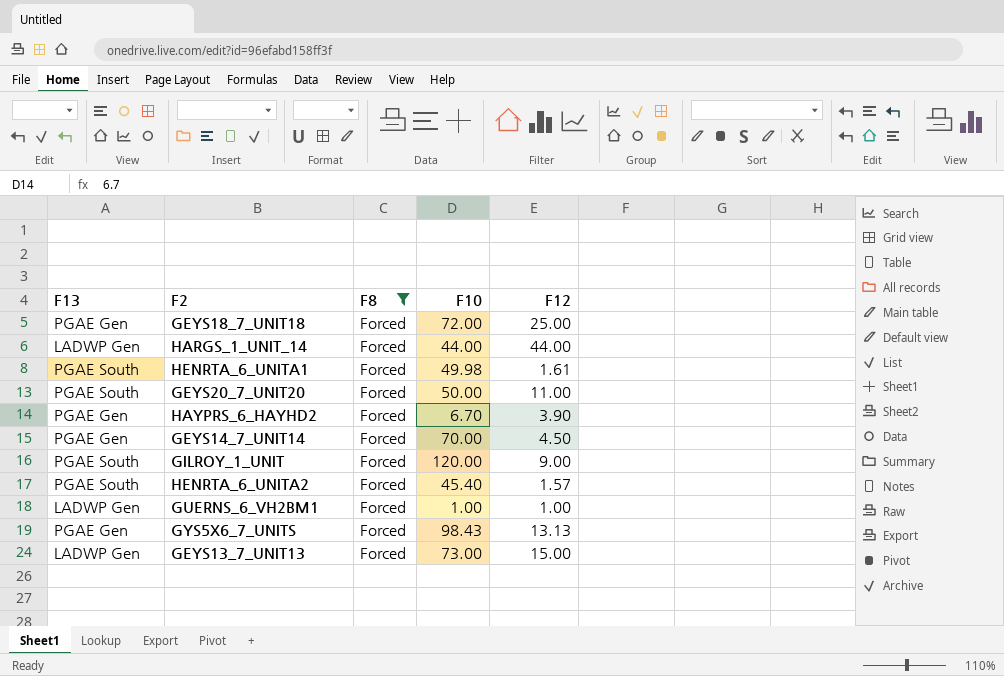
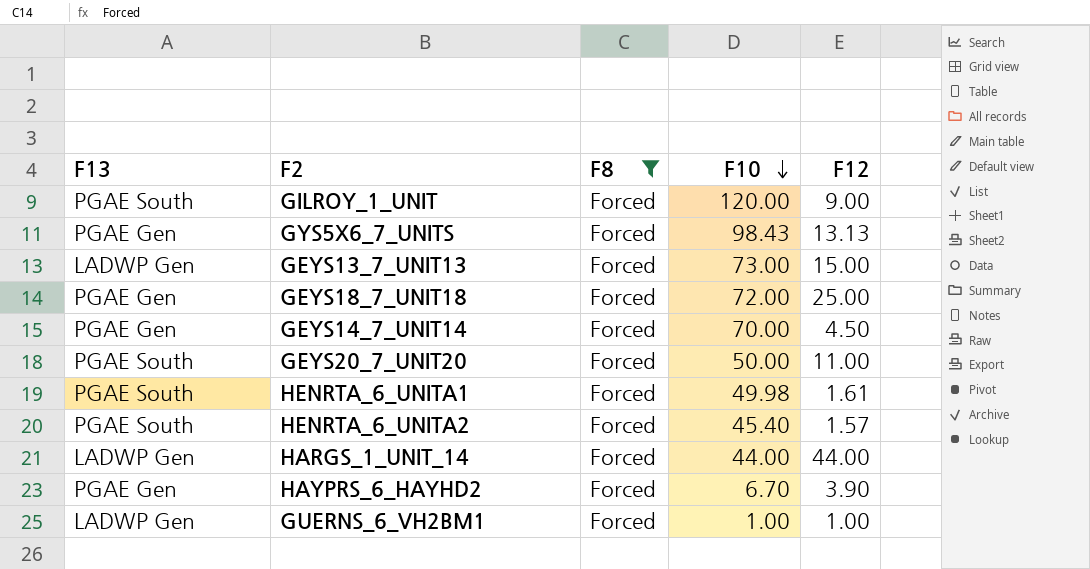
row order: none -> F10 descending

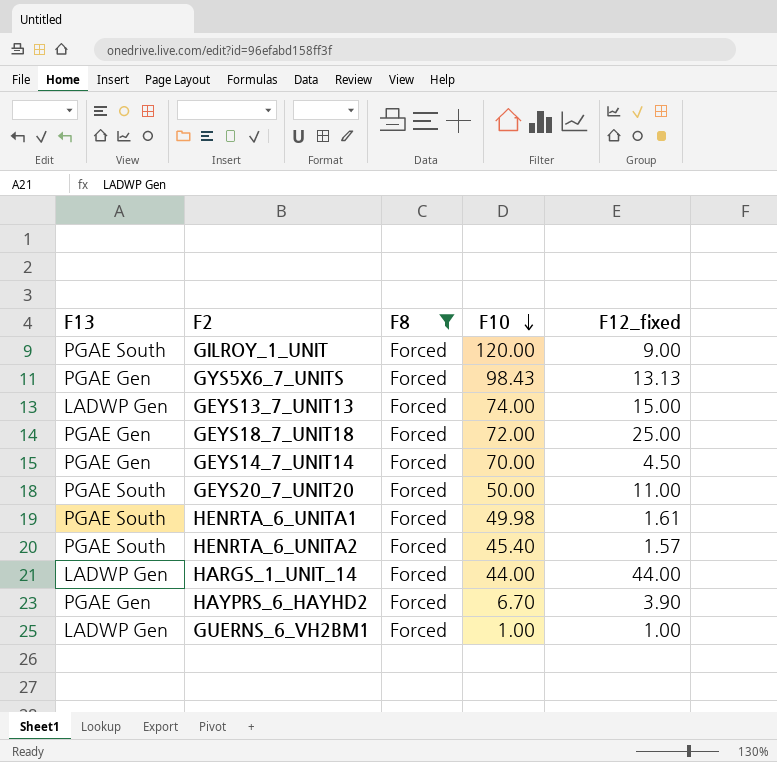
column name: F12 -> F12_fixed
GEYS13_7_UNIT13 | F10: 73.00 -> 74.00

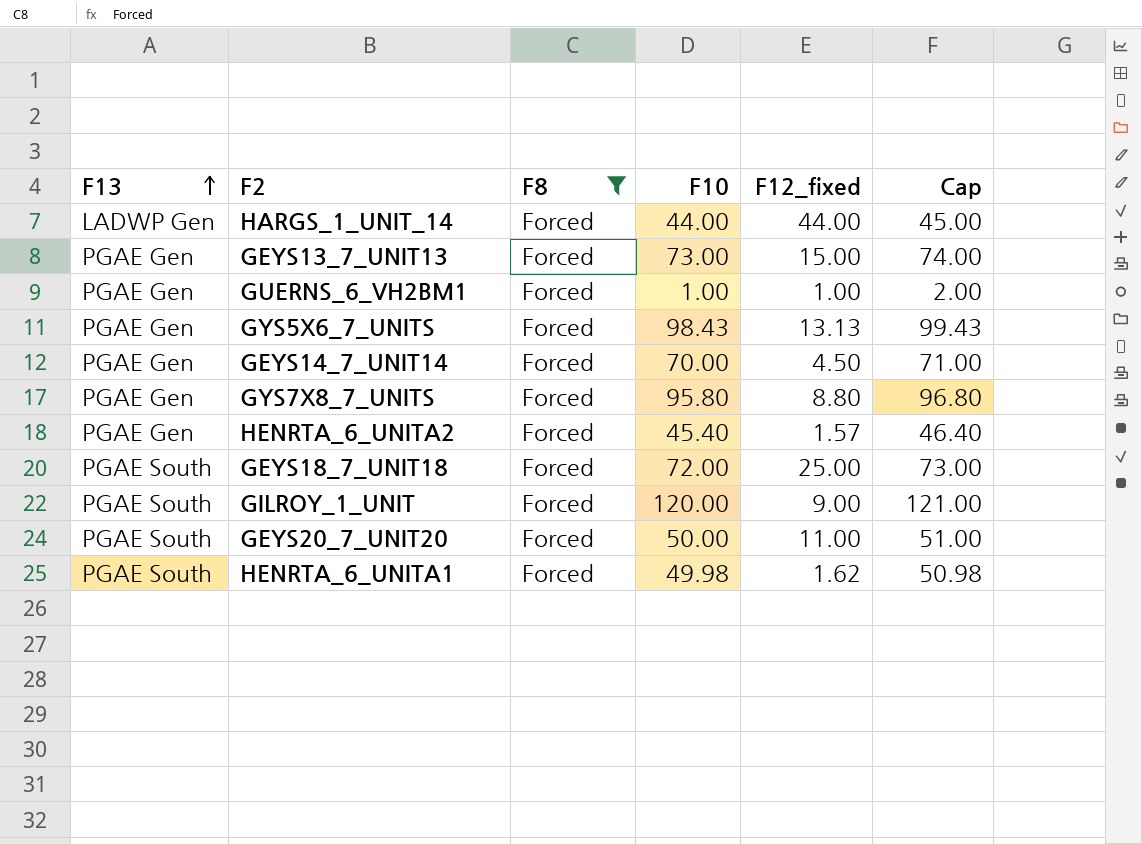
row order: F10 descending -> F13 ascending
column Cap | formula: none -> [F10] + 1
row HAYPRS_6_HAYHD2: PGAE Gen | Forced | 6.70 | 3.90 -> none
GEYS13_7_UNIT13 | F13: LADWP Gen -> PGAE Gen
GEYS13_7_UNIT13 | F10: 74.00 -> 73.00
GUERNS_6_VH2BM1 | F13: LADWP Gen -> PGAE Gen
row GYS7X8_7_UNITS: none -> PGAE Gen | Forced | 95.80 | 8.80 | 96.80
HENRTA_6_UNITA2 | F13: PGAE South -> PGAE Gen
GEYS18_7_UNIT18 | F13: PGAE Gen -> PGAE South
HENRTA_6_UNITA1 | F12_fixed: 1.61 -> 1.62

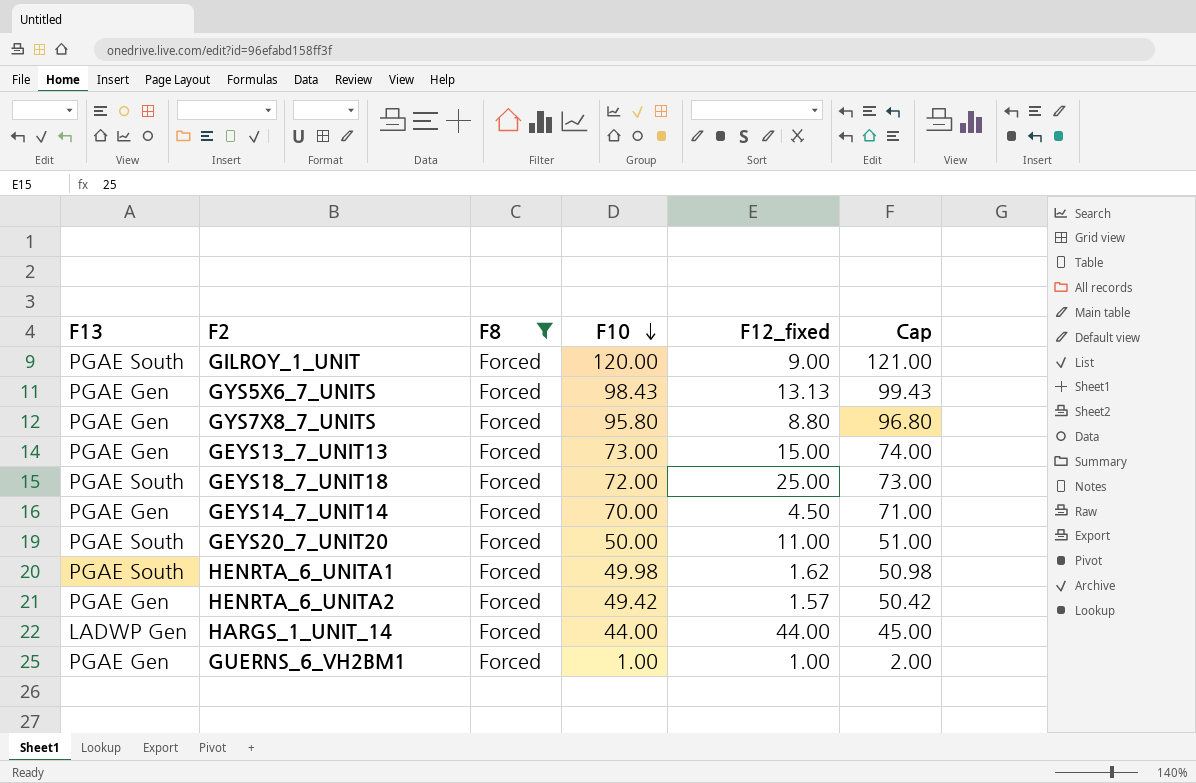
row order: F13 ascending -> F10 descending
HENRTA_6_UNITA2 | F10: 45.40 -> 49.42
HENRTA_6_UNITA2 | Cap: 46.40 -> 50.42

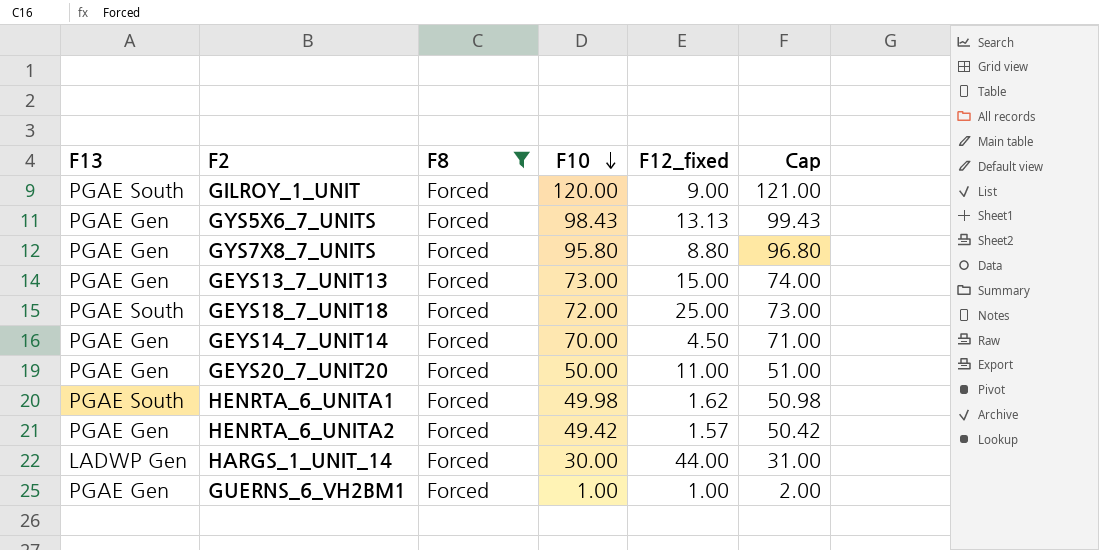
GEYS20_7_UNIT20 | F13: PGAE South -> PGAE Gen
HARGS_1_UNIT_14 | F10: 44.00 -> 30.00
HARGS_1_UNIT_14 | Cap: 45.00 -> 31.00

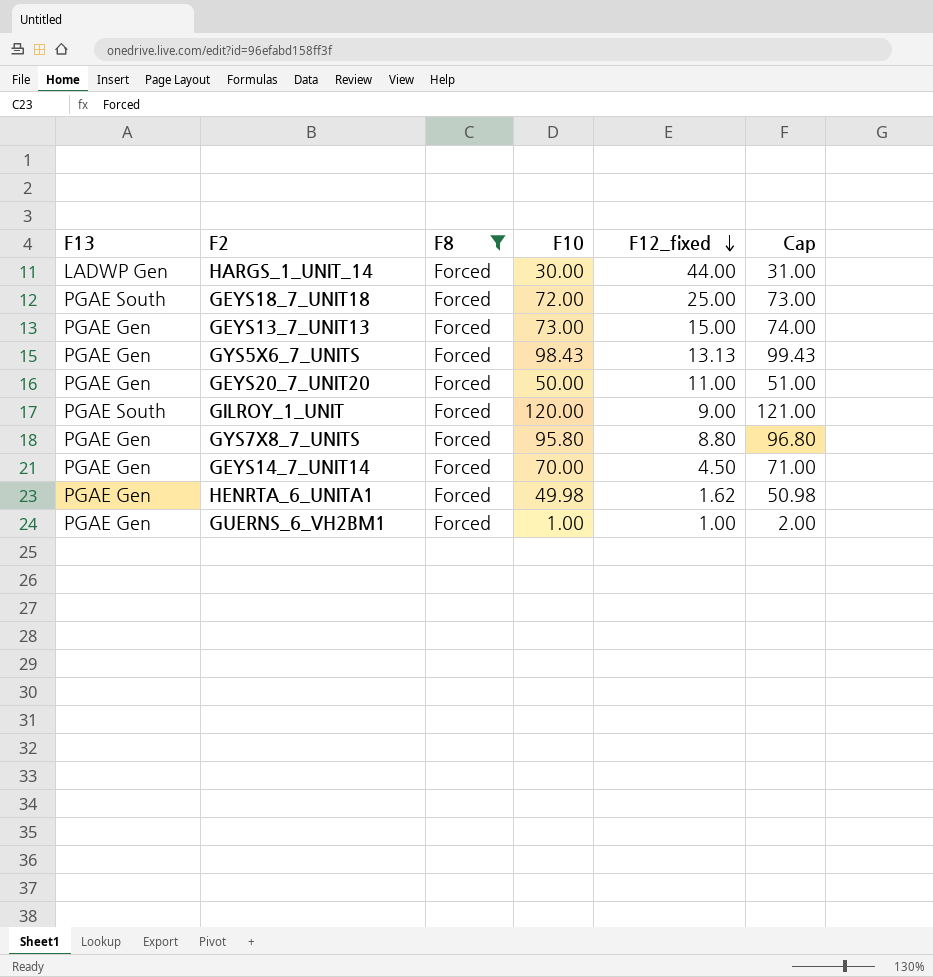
row order: F10 descending -> F12_fixed descending
row HENRTA_6_UNITA2: PGAE Gen | Forced | 49.42 | 1.57 | 50.42 -> none
HENRTA_6_UNITA1 | F13: PGAE South -> PGAE Gen

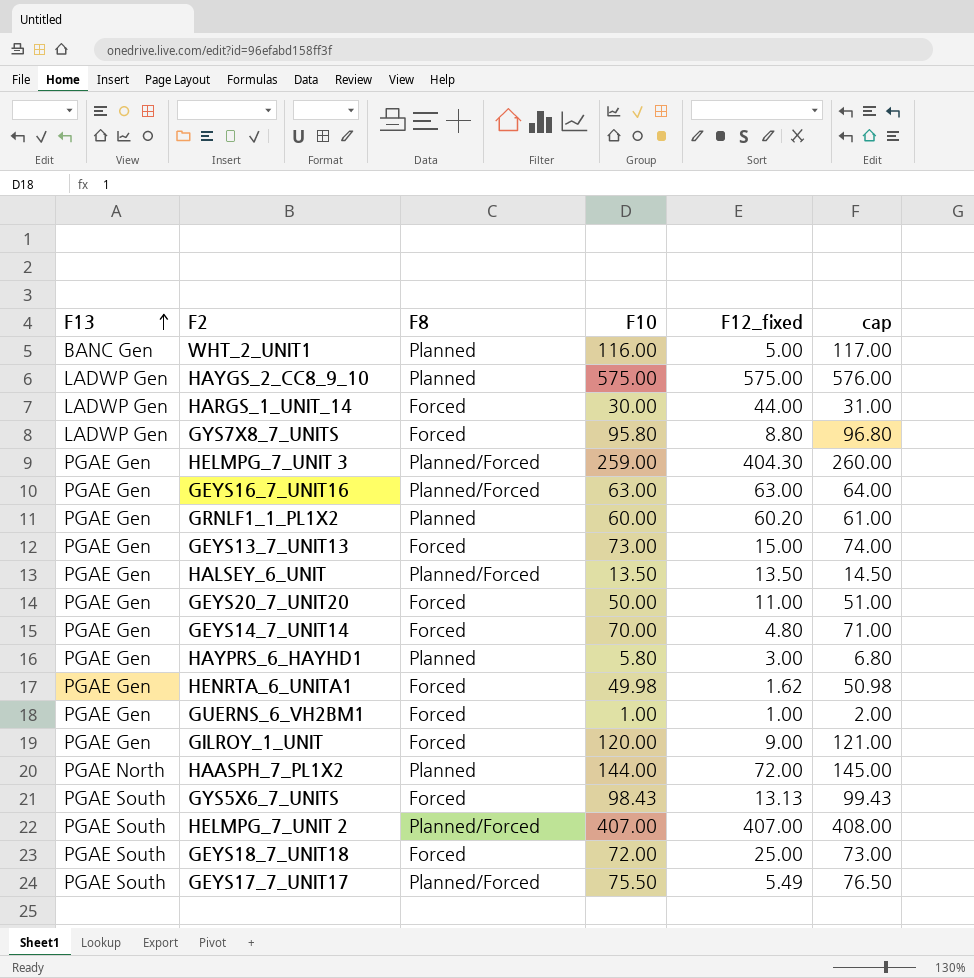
filter: F8 = Forced -> none
row order: F12_fixed descending -> F13 ascending
column name: Cap -> cap
GYS7X8_7_UNITS | F13: PGAE Gen -> LADWP Gen
GEYS14_7_UNIT14 | F12_fixed: 4.50 -> 4.80
GILROY_1_UNIT | F13: PGAE South -> PGAE Gen
GYS5X6_7_UNITS | F13: PGAE Gen -> PGAE South

